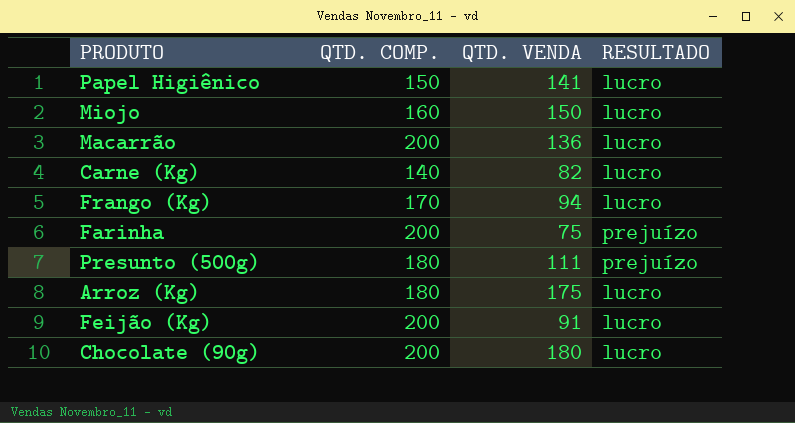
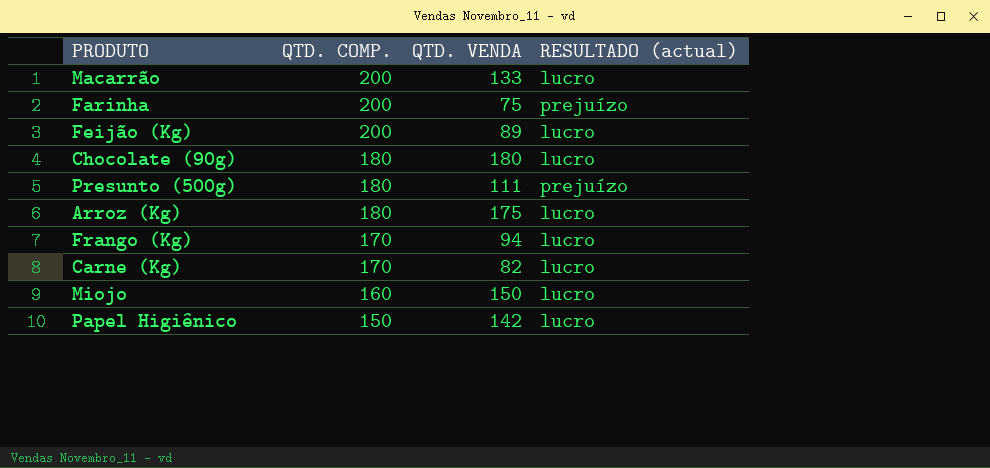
row order: none -> QTD. COMP. descending
column name: RESULTADO -> RESULTADO (actual)
Macarrão | QTD. VENDA: 136 -> 133
Feijão (Kg) | QTD. VENDA: 91 -> 89
Chocolate (90g) | QTD. COMP.: 200 -> 180
Carne (Kg) | QTD. COMP.: 140 -> 170
Papel Higiênico | QTD. VENDA: 141 -> 142

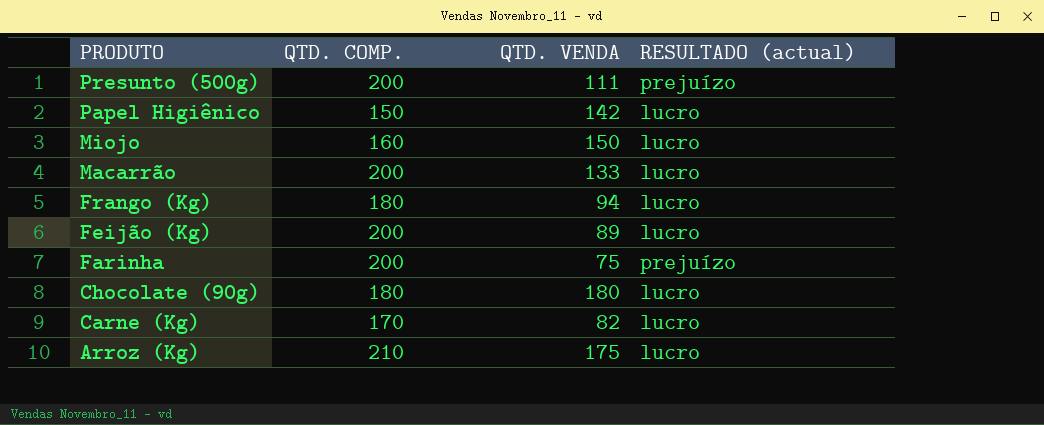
row order: QTD. COMP. descending -> PRODUTO descending
Presunto (500g) | QTD. COMP.: 180 -> 200
Frango (Kg) | QTD. COMP.: 170 -> 180
Arroz (Kg) | QTD. COMP.: 180 -> 210

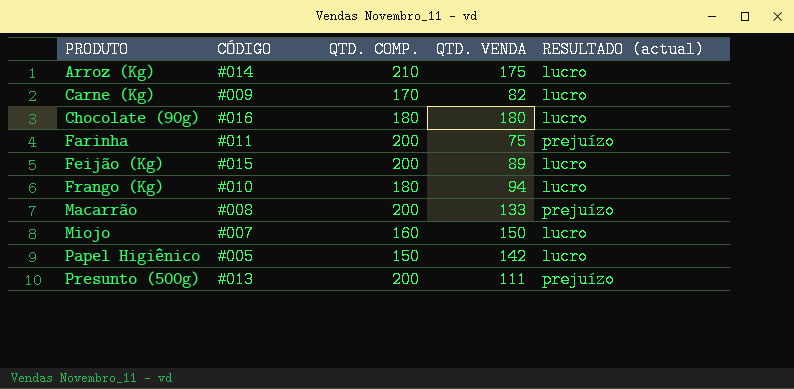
row order: PRODUTO descending -> PRODUTO ascending
column CÓDIGO | position: none -> 2
Macarrão | RESULTADO (actual): lucro -> prejuízo

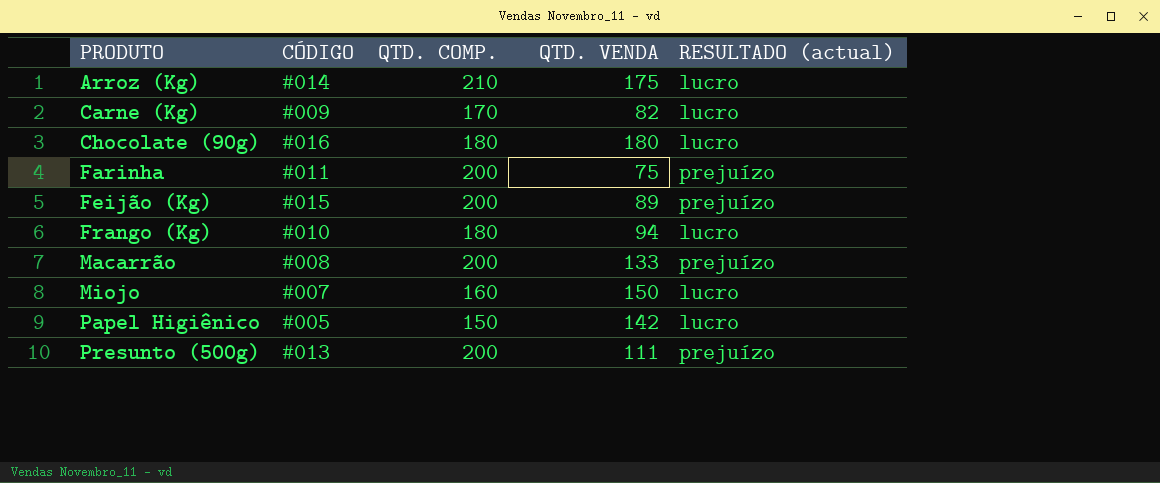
Feijão (Kg) | RESULTADO (actual): lucro -> prejuízo

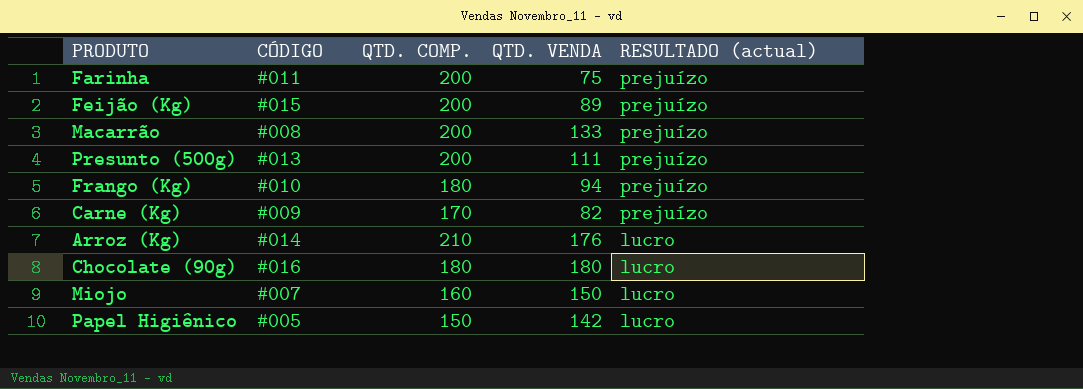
row order: PRODUTO ascending -> RESULTADO (actual) descending
Frango (Kg) | RESULTADO (actual): lucro -> prejuízo
Carne (Kg) | RESULTADO (actual): lucro -> prejuízo
Arroz (Kg) | QTD. VENDA: 175 -> 176

